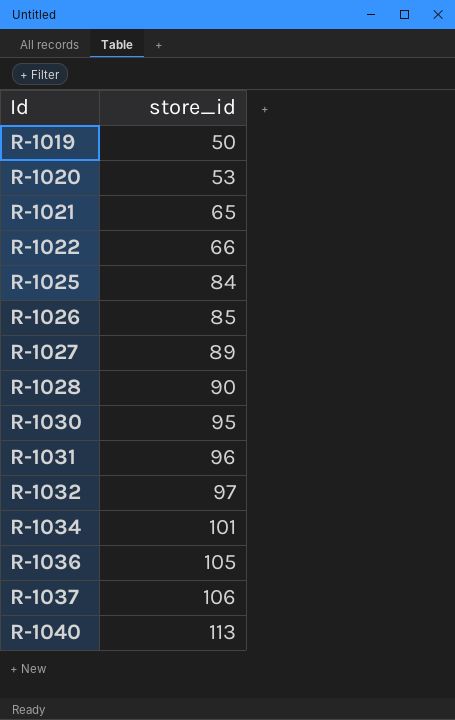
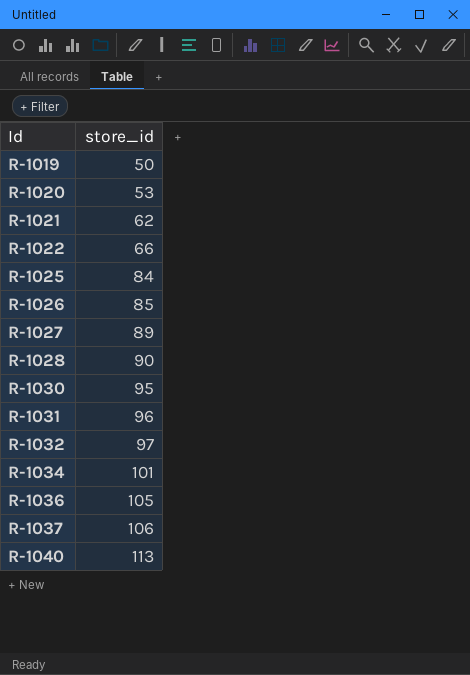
R-1021 | store_id: 65 -> 62

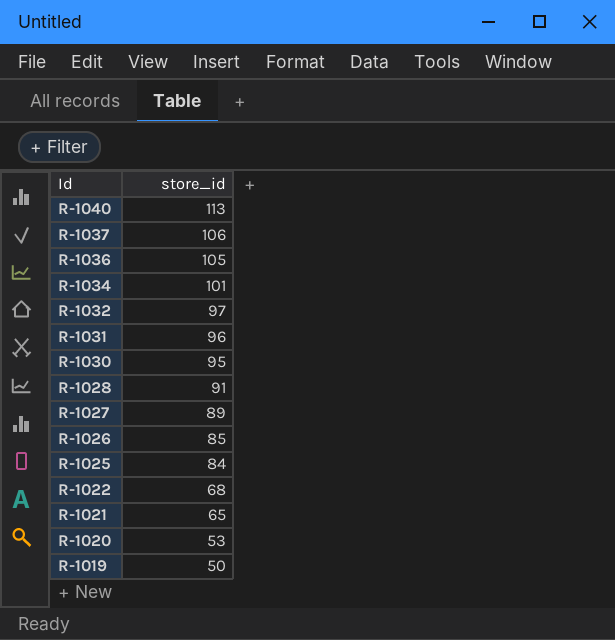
row order: Id ascending -> Id descending
R-1028 | store_id: 90 -> 91
R-1022 | store_id: 66 -> 68
R-1021 | store_id: 62 -> 65

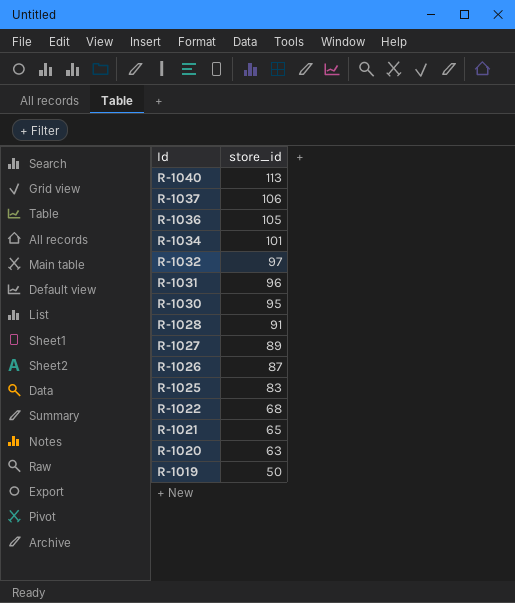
R-1026 | store_id: 85 -> 87
R-1025 | store_id: 84 -> 83
R-1020 | store_id: 53 -> 63

